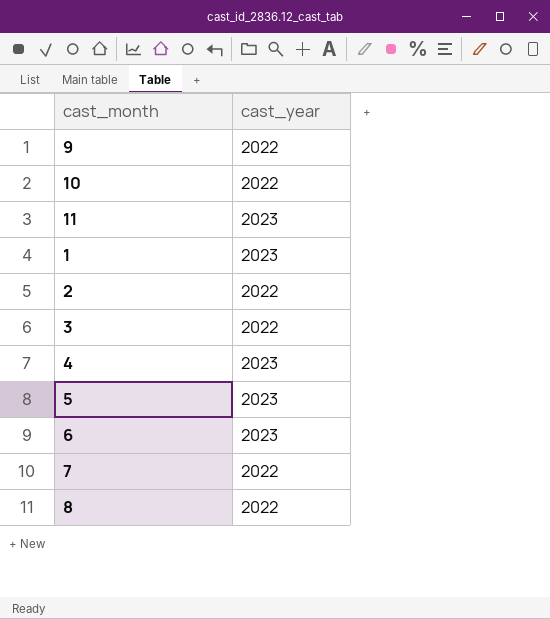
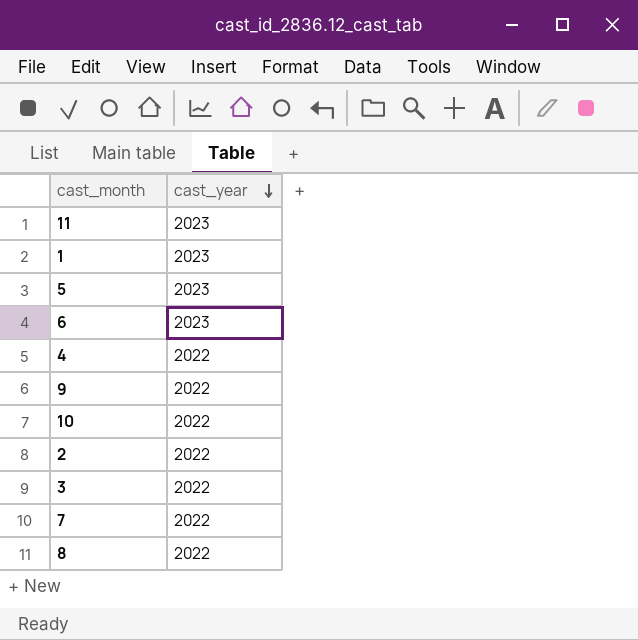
row order: none -> cast_year descending
4 | cast_year: 2023 -> 2022

